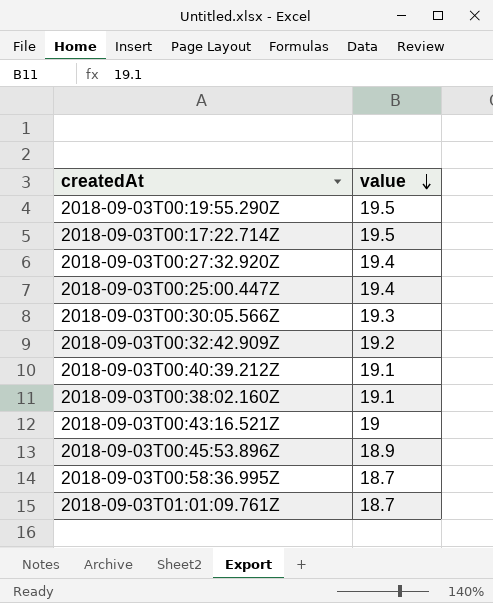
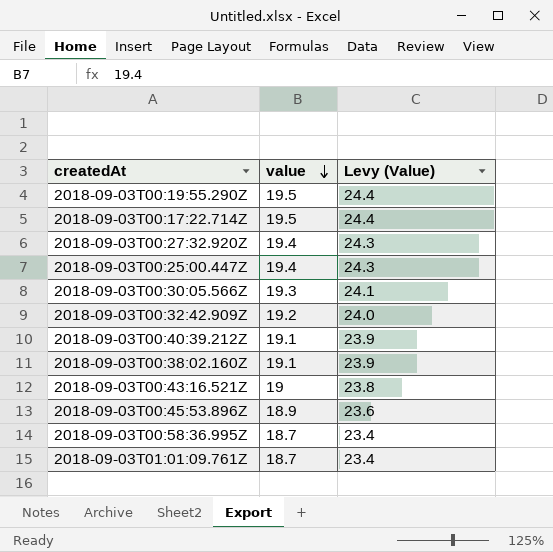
column Levy (Value) | formula: none -> [value] * 1.25

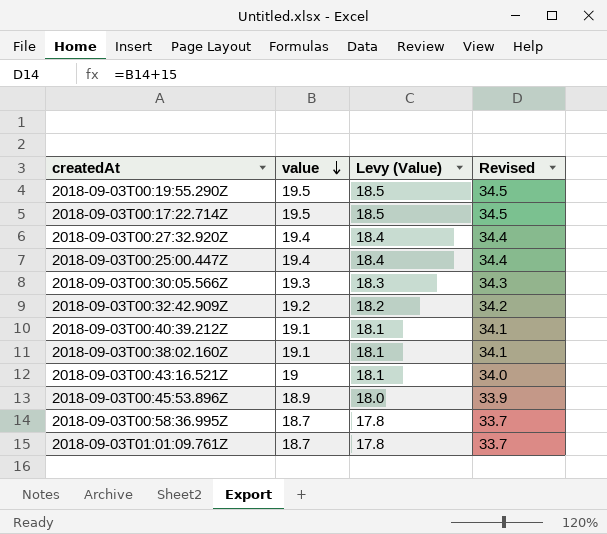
column Levy (Value) | formula: [value] * 1.25 -> [value] * 0.95
column Revised | formula: none -> [value] + 15

